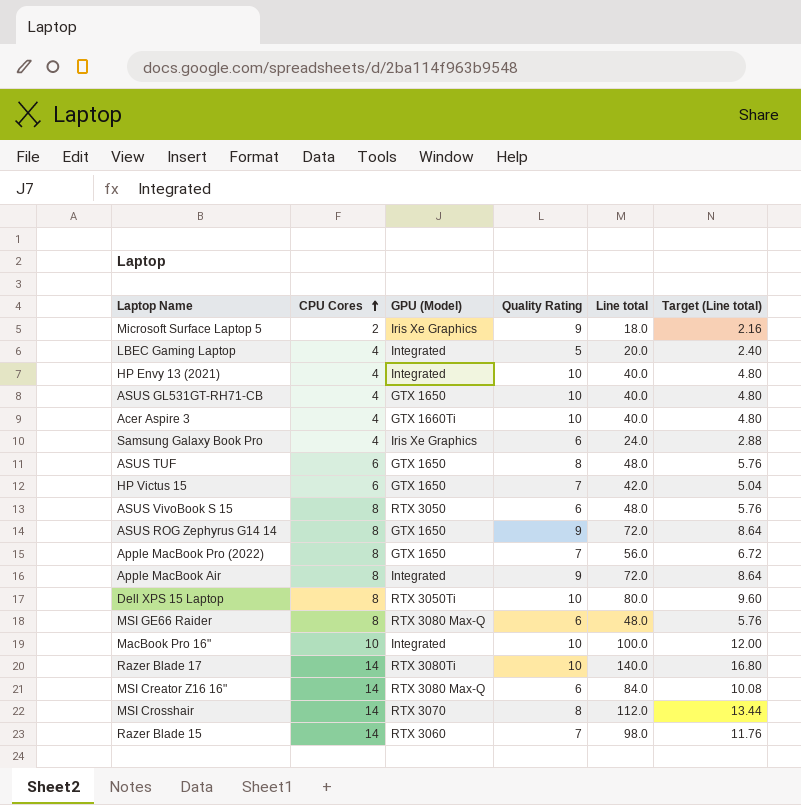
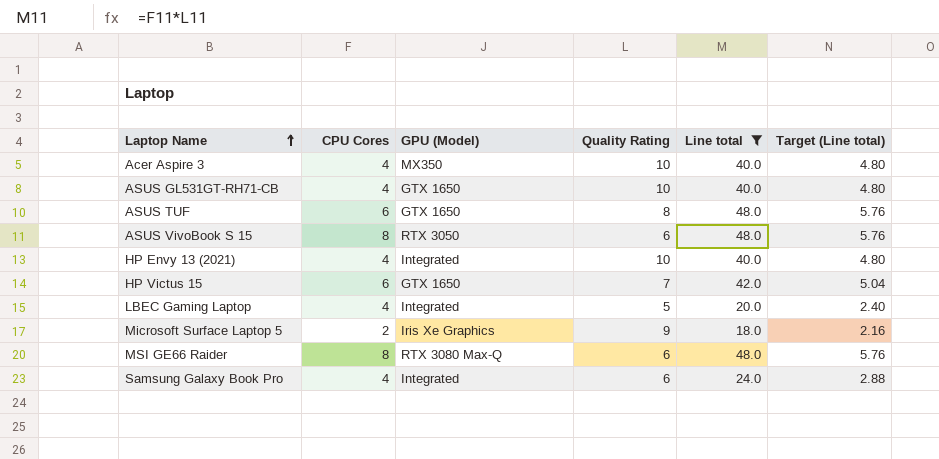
filter: none -> Line total <= 48.0
row order: CPU Cores ascending -> Laptop Name ascending
Acer Aspire 3 | GPU (Model): GTX 1660Ti -> MX350
Samsung Galaxy Book Pro | GPU (Model): Iris Xe Graphics -> Integrated

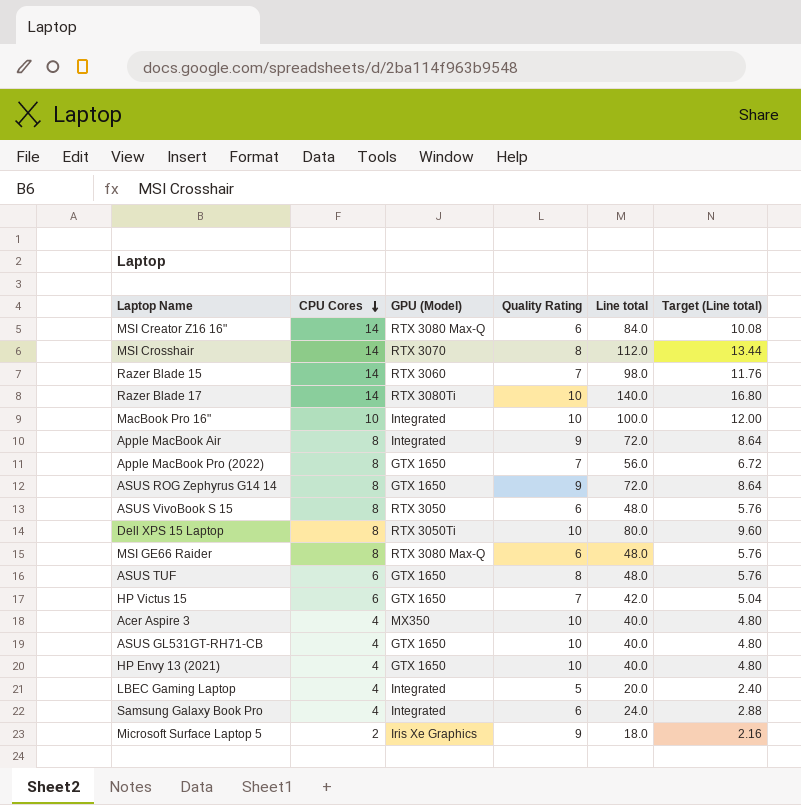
filter: Line total <= 48.0 -> none
row order: Laptop Name ascending -> CPU Cores descending
HP Envy 13 (2021) | GPU (Model): Integrated -> GTX 1650

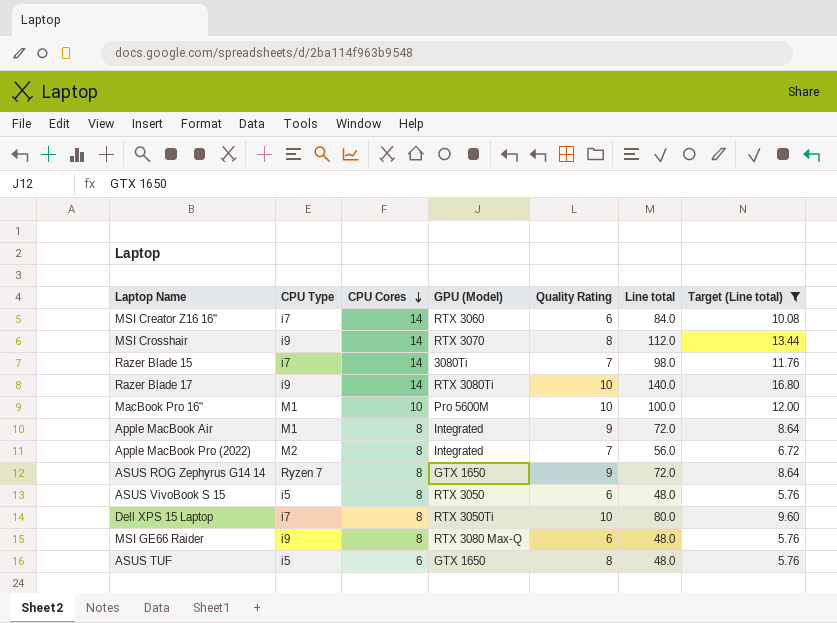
filter: none -> Target (Line total) >= 5.76
column CPU Type | position: none -> 2
MSI Creator Z16 16" | GPU (Model): RTX 3080 Max-Q -> RTX 3060
Razer Blade 15 | GPU (Model): RTX 3060 -> 3080Ti
MacBook Pro 16" | GPU (Model): Integrated -> Pro 5600M
Apple MacBook Pro (2022) | GPU (Model): GTX 1650 -> Integrated

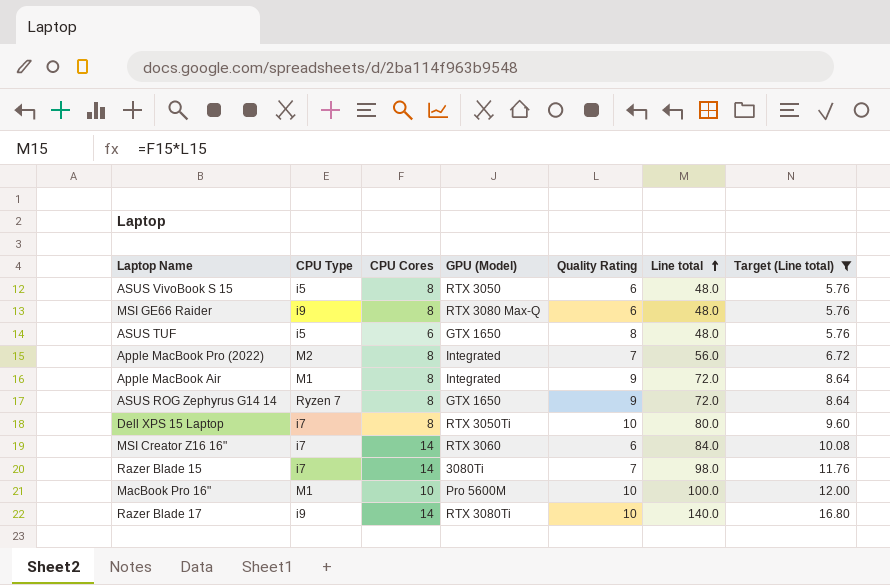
row order: CPU Cores descending -> Line total ascending
row MSI Crosshair: i9 | 14 | RTX 3070 | 8 | 112.0 | 13.44 -> none

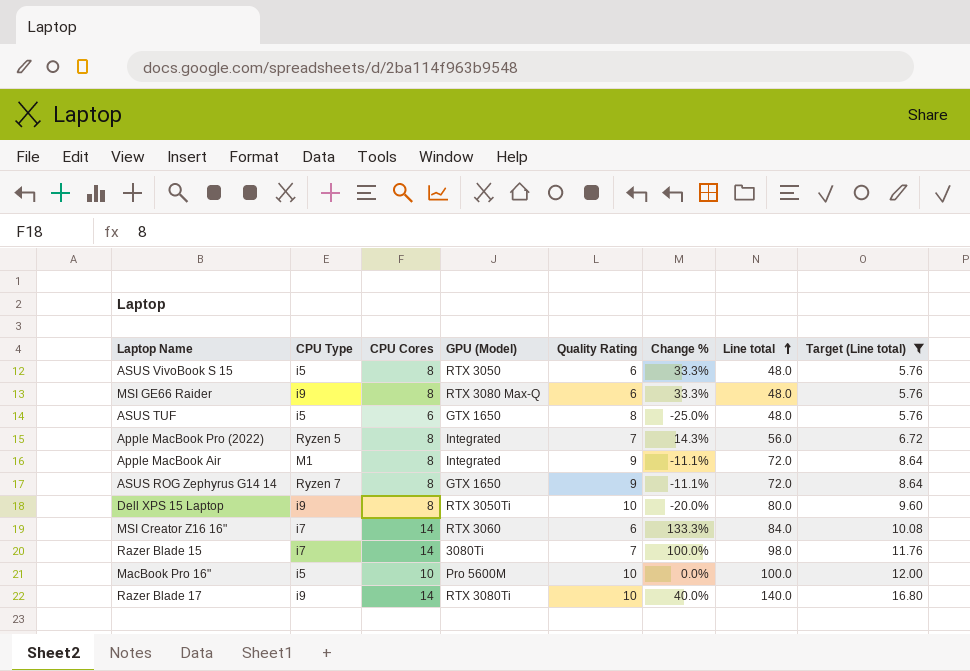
column Change % | formula: none -> ([CPU Cores] - [Quality Rating]) / [Quality Rating]
Apple MacBook Pro (2022) | CPU Type: M2 -> Ryzen 5
Dell XPS 15 Laptop | CPU Type: i7 -> i9
MacBook Pro 16" | CPU Type: M1 -> i5

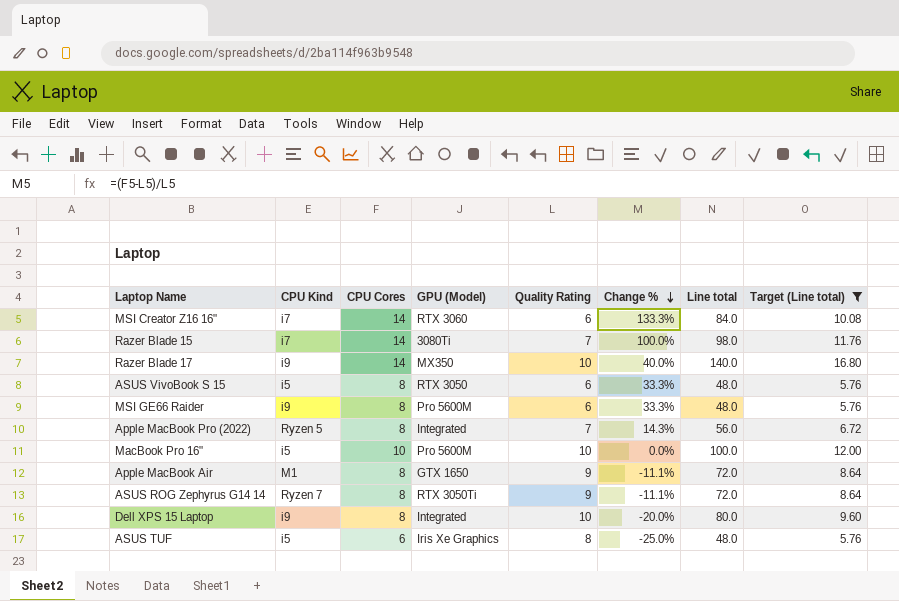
row order: Line total ascending -> Change % descending
column name: CPU Type -> CPU Kind
Razer Blade 17 | GPU (Model): RTX 3080Ti -> MX350
MSI GE66 Raider | GPU (Model): RTX 3080 Max-Q -> Pro 5600M
Apple MacBook Air | GPU (Model): Integrated -> GTX 1650
ASUS ROG Zephyrus G14 14 | GPU (Model): GTX 1650 -> RTX 3050Ti
Dell XPS 15 Laptop | GPU (Model): RTX 3050Ti -> Integrated
ASUS TUF | GPU (Model): GTX 1650 -> Iris Xe Graphics

